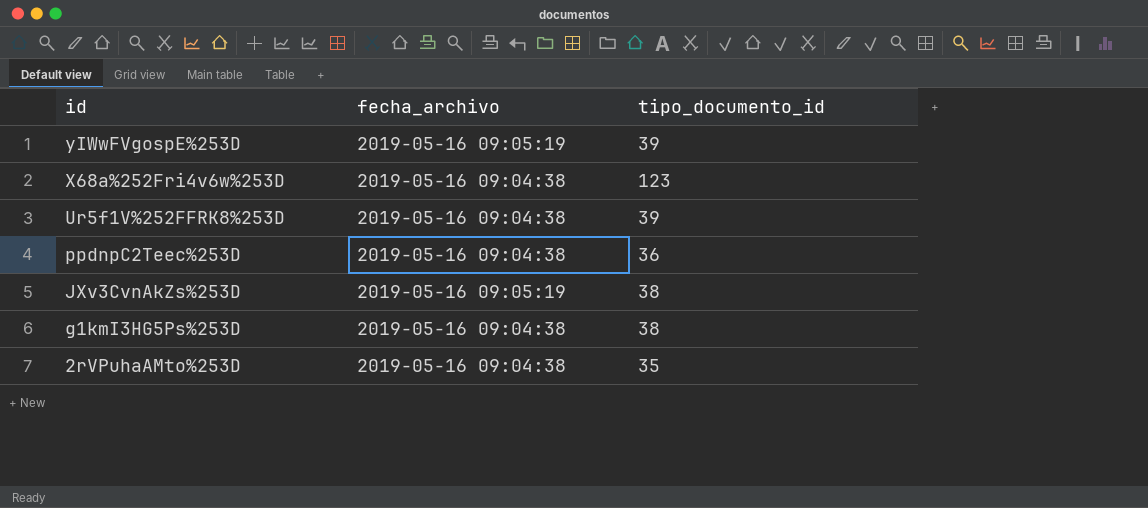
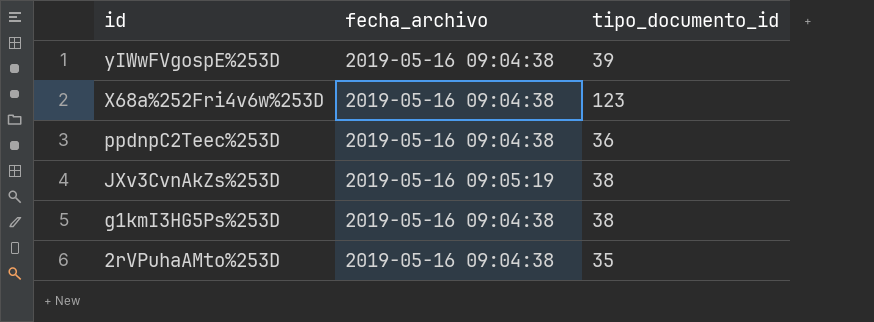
row Ur5f1V%252FFRK8%253D: 2019-05-16 09:04:38 | 39 -> none
yIWwFVgospE%253D | fecha_archivo: 2019-05-16 09:05:19 -> 2019-05-16 09:04:38

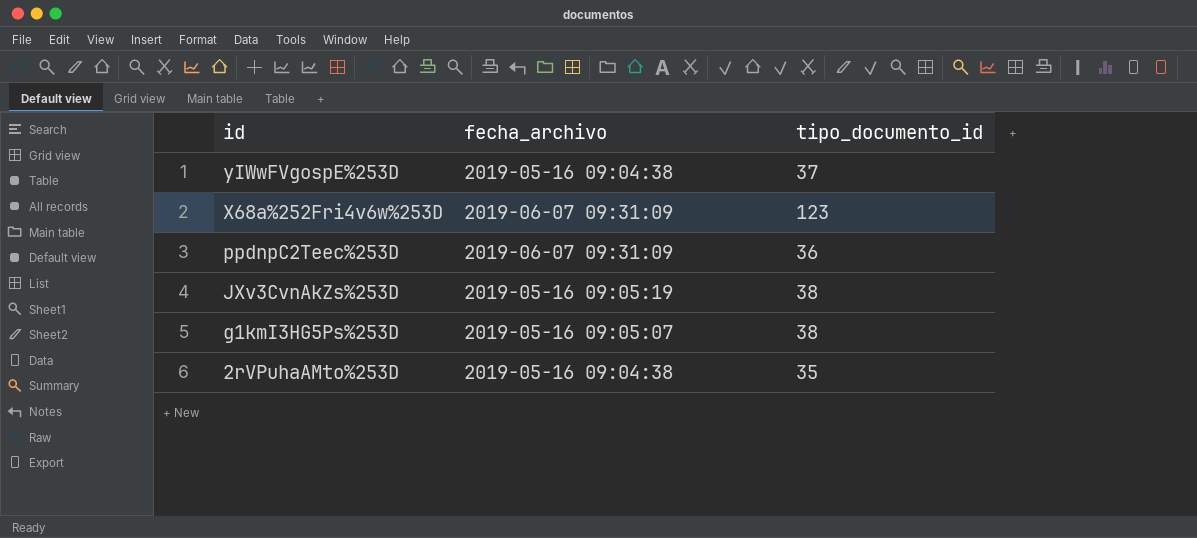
yIWwFVgospE%253D | tipo_documento_id: 39 -> 37
X68a%252Fri4v6w%253D | fecha_archivo: 2019-05-16 09:04:38 -> 2019-06-07 09:31:09
ppdnpC2Teec%253D | fecha_archivo: 2019-05-16 09:04:38 -> 2019-06-07 09:31:09
g1kmI3HG5Ps%253D | fecha_archivo: 2019-05-16 09:04:38 -> 2019-05-16 09:05:07

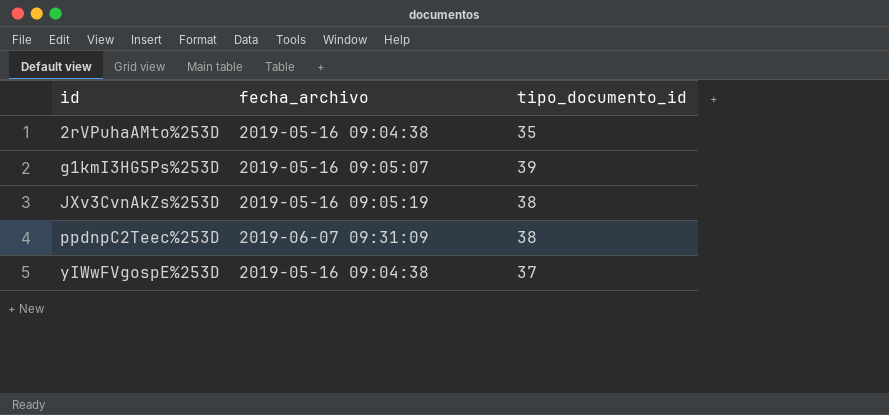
row order: id descending -> id ascending
row X68a%252Fri4v6w%253D: 2019-06-07 09:31:09 | 123 -> none
g1kmI3HG5Ps%253D | tipo_documento_id: 38 -> 39
ppdnpC2Teec%253D | tipo_documento_id: 36 -> 38

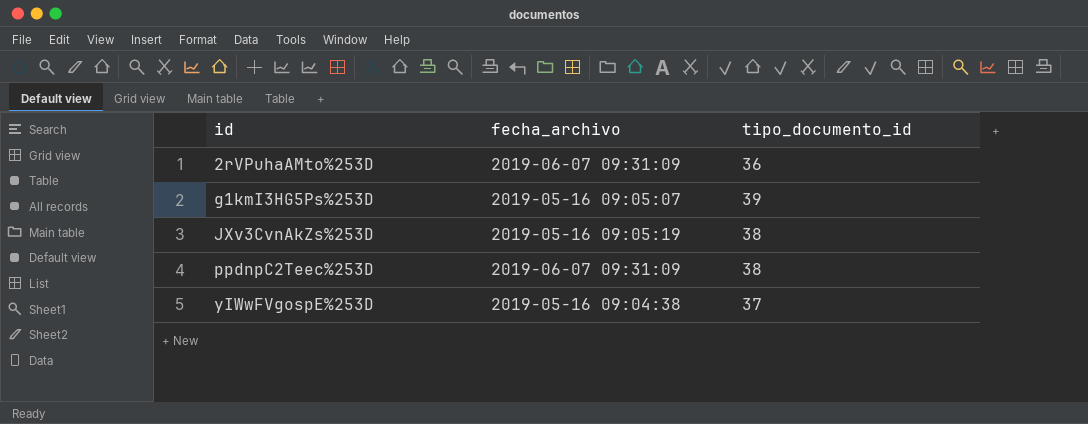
2rVPuhaAMto%253D | fecha_archivo: 2019-05-16 09:04:38 -> 2019-06-07 09:31:09
2rVPuhaAMto%253D | tipo_documento_id: 35 -> 36

